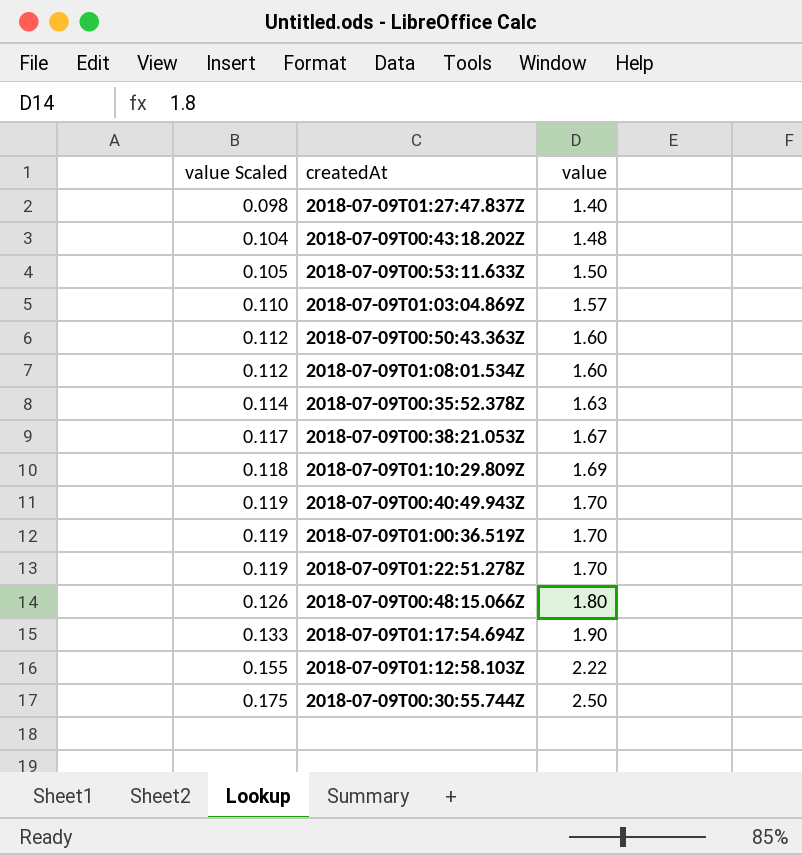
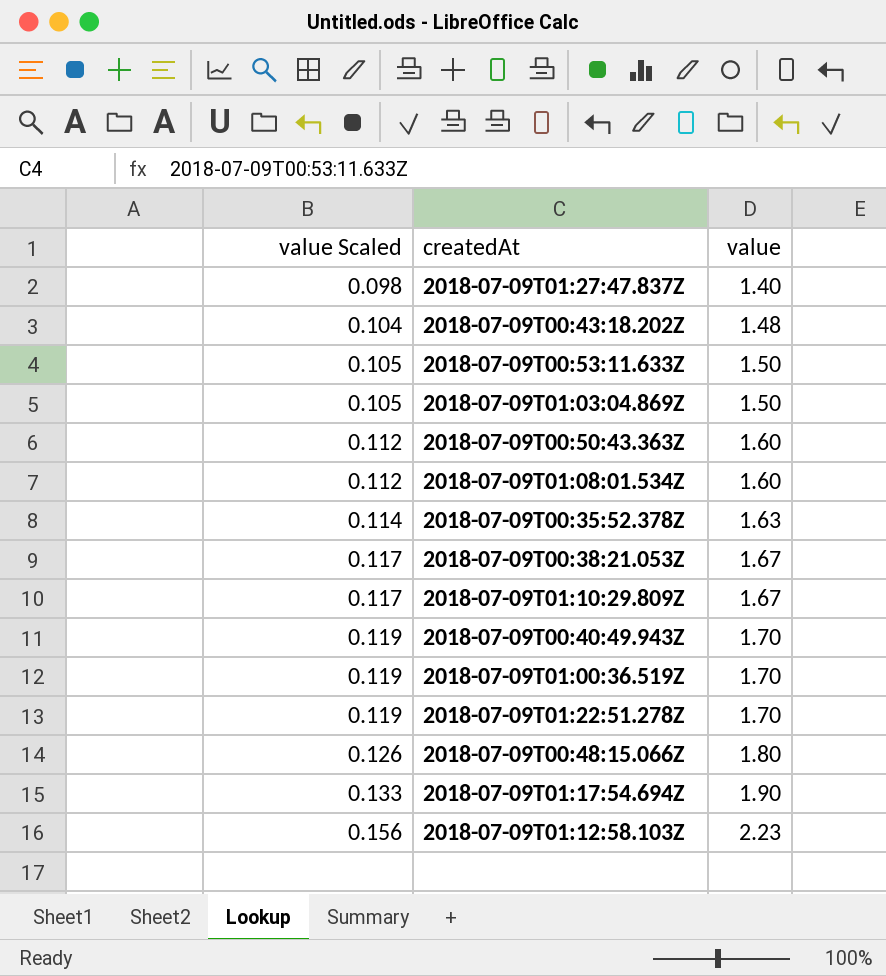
row 2018-07-09T00:30:55.744Z: 0.175 | 2.50 -> none
2018-07-09T01:03:04.869Z | value Scaled: 0.110 -> 0.105
2018-07-09T01:03:04.869Z | value: 1.57 -> 1.50
2018-07-09T01:10:29.809Z | value Scaled: 0.118 -> 0.117
2018-07-09T01:10:29.809Z | value: 1.69 -> 1.67
2018-07-09T01:12:58.103Z | value Scaled: 0.155 -> 0.156
2018-07-09T01:12:58.103Z | value: 2.22 -> 2.23

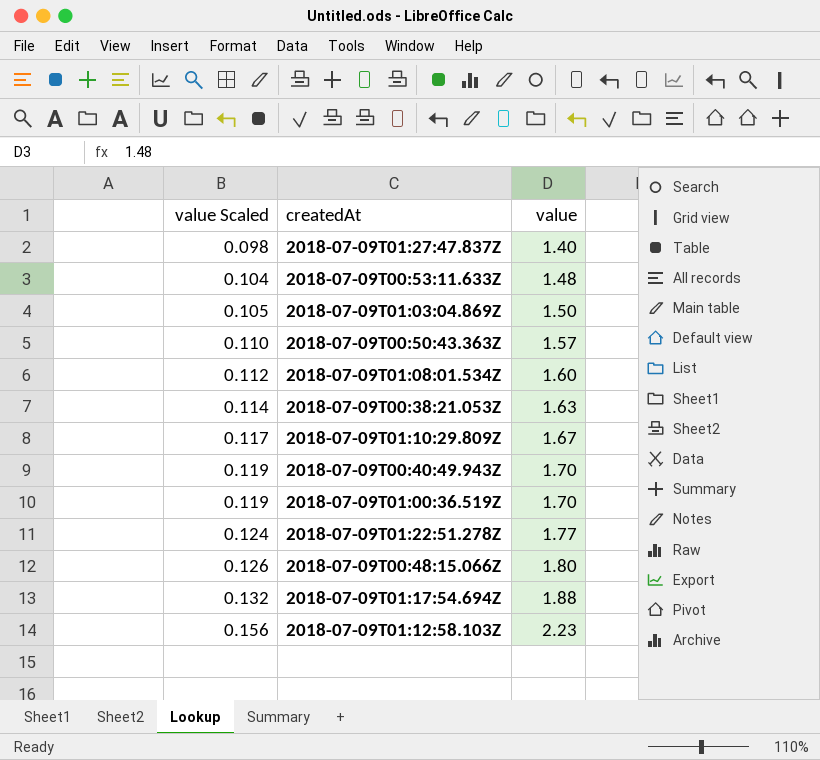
row 2018-07-09T00:43:18.202Z: 0.104 | 1.48 -> none
row 2018-07-09T00:35:52.378Z: 0.114 | 1.63 -> none
2018-07-09T00:53:11.633Z | value Scaled: 0.105 -> 0.104
2018-07-09T00:53:11.633Z | value: 1.50 -> 1.48
2018-07-09T00:50:43.363Z | value Scaled: 0.112 -> 0.110
2018-07-09T00:50:43.363Z | value: 1.60 -> 1.57
2018-07-09T00:38:21.053Z | value Scaled: 0.117 -> 0.114
2018-07-09T00:38:21.053Z | value: 1.67 -> 1.63
2018-07-09T01:22:51.278Z | value Scaled: 0.119 -> 0.124
2018-07-09T01:22:51.278Z | value: 1.70 -> 1.77
2018-07-09T01:17:54.694Z | value Scaled: 0.133 -> 0.132
2018-07-09T01:17:54.694Z | value: 1.90 -> 1.88

